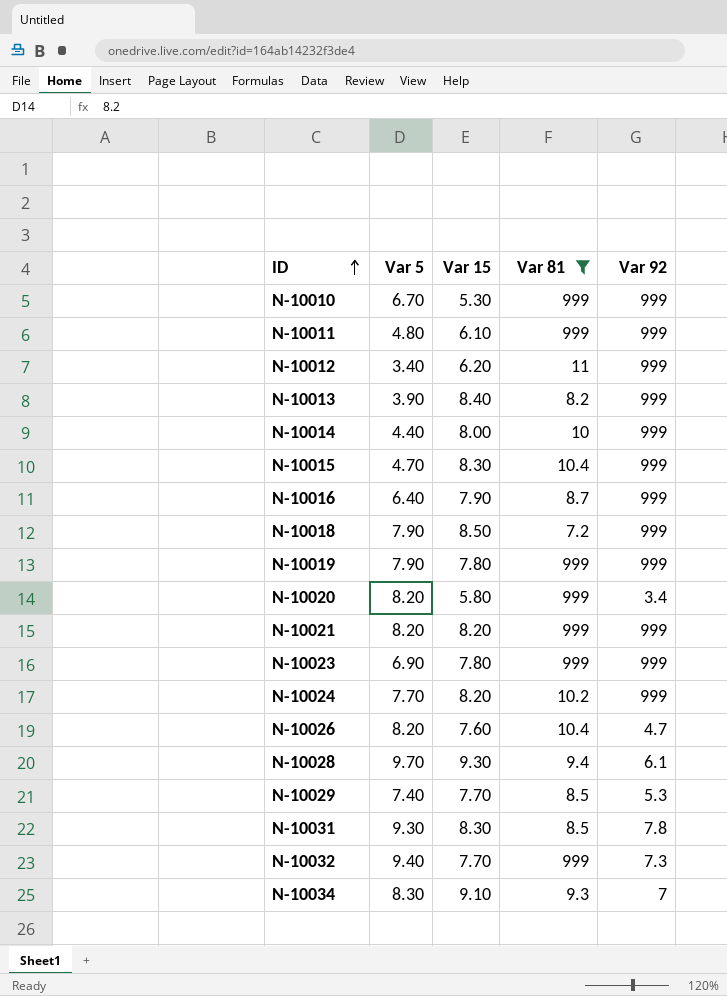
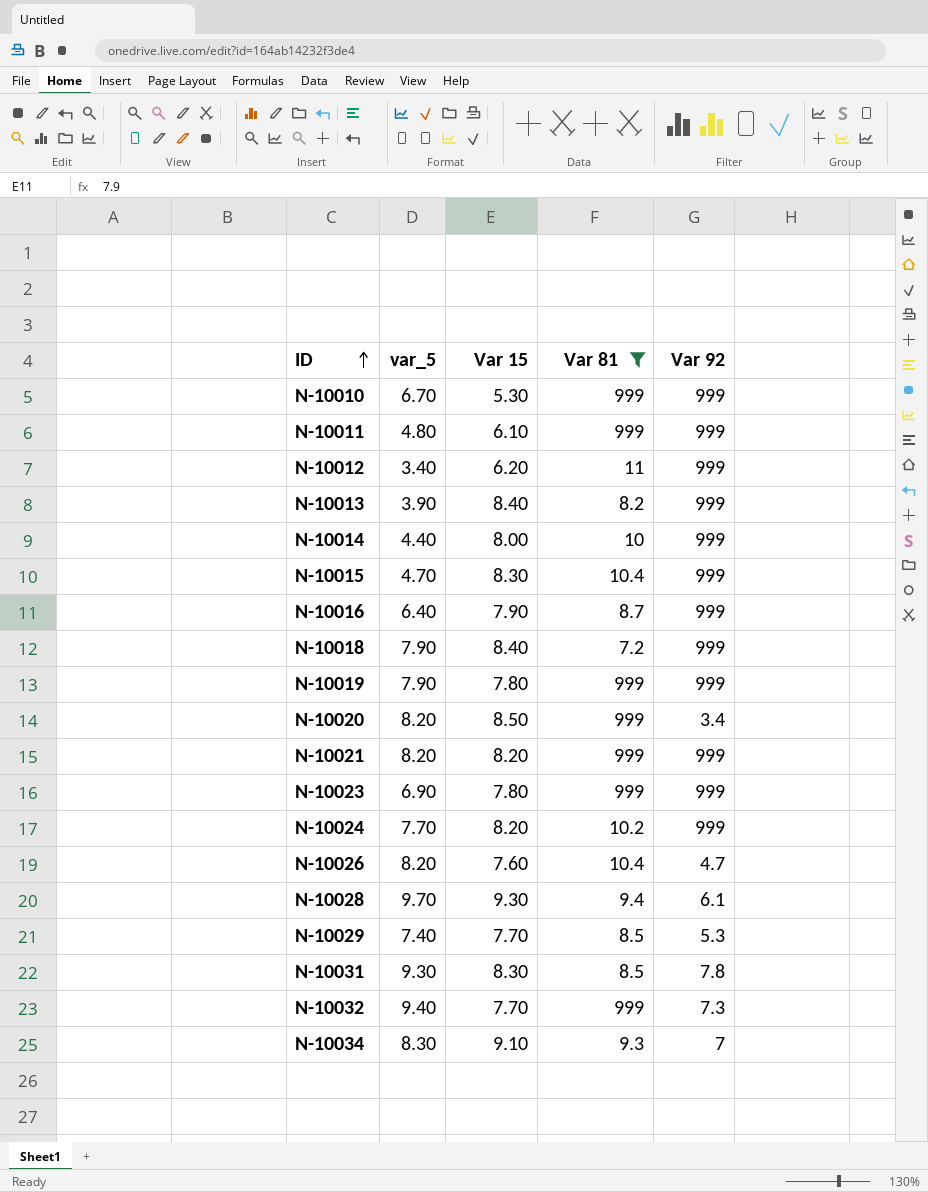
column name: Var 5 -> var_5
N-10018 | Var 15: 8.50 -> 8.40
N-10020 | Var 15: 5.80 -> 8.50

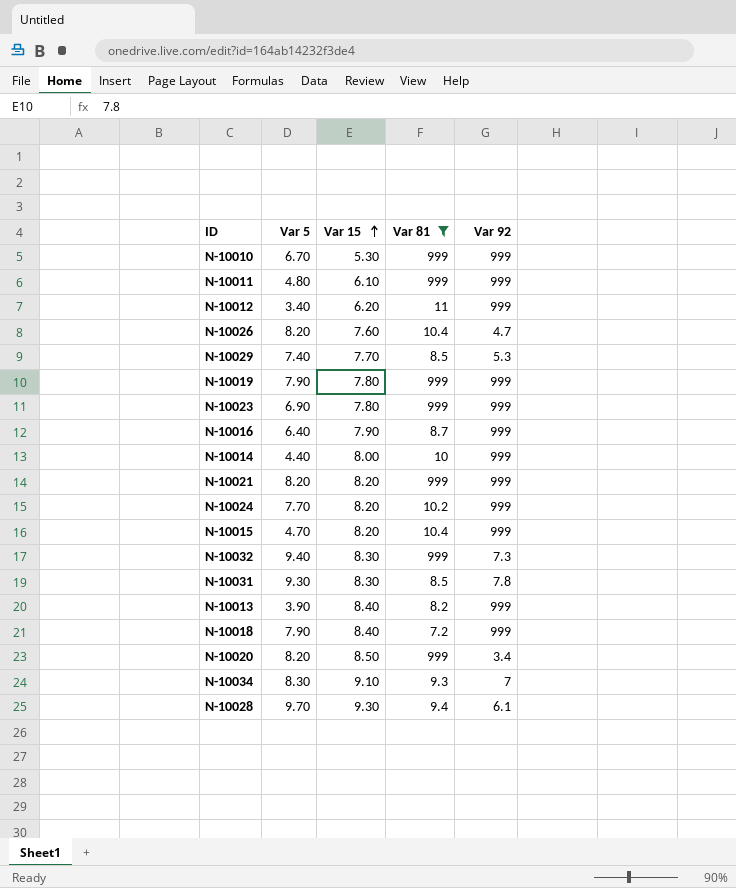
row order: ID ascending -> Var 15 ascending
column name: var_5 -> Var 5
N-10015 | Var 15: 8.30 -> 8.20
N-10032 | Var 15: 7.70 -> 8.30

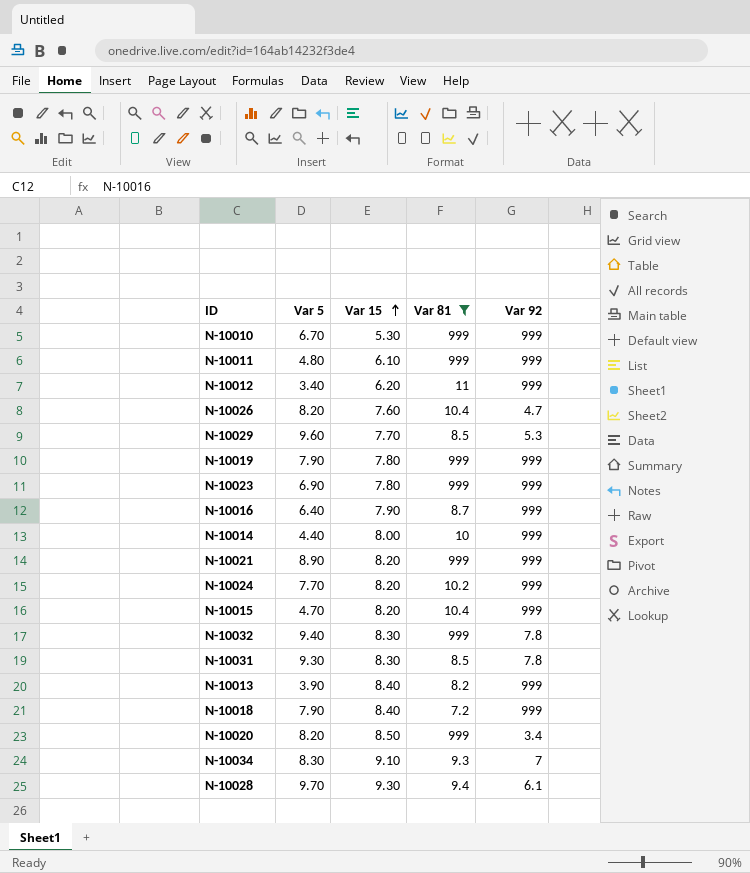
N-10029 | Var 5: 7.40 -> 9.60
N-10021 | Var 5: 8.20 -> 8.90
N-10032 | Var 92: 7.3 -> 7.8

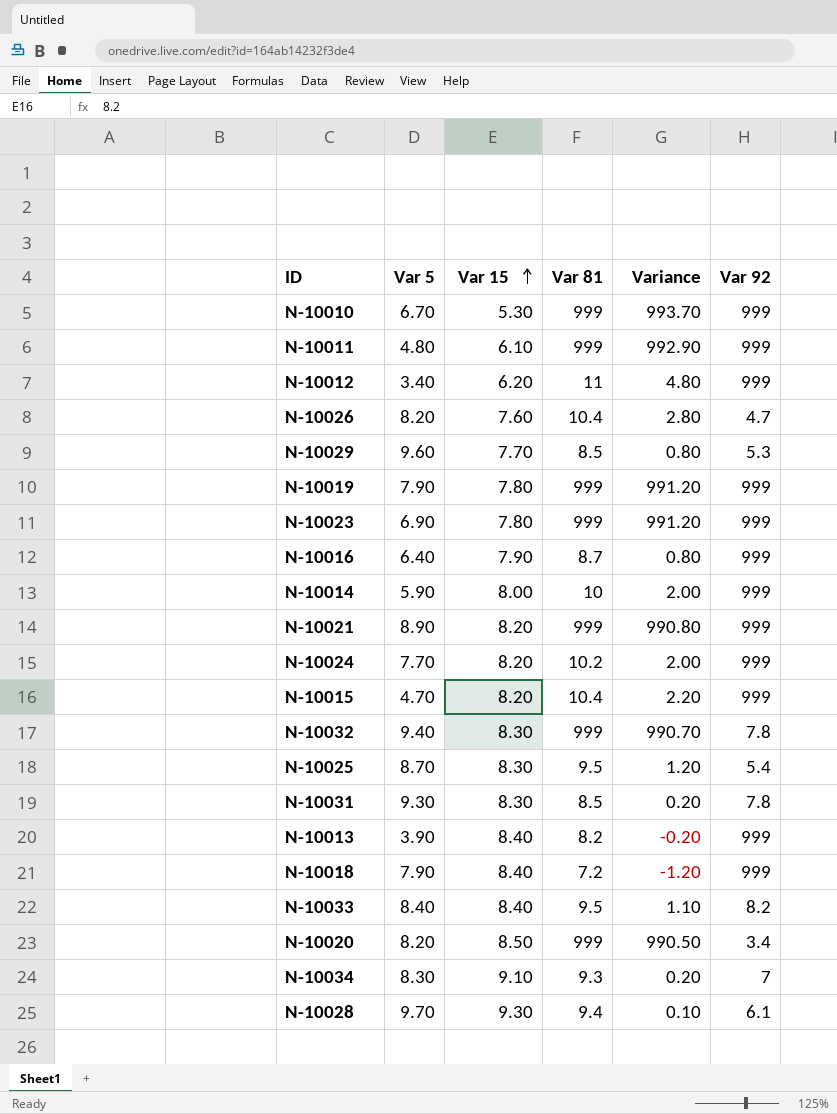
filter: Var 81 != 9.5 -> none
column Variance | formula: none -> [Var 81] - [Var 15]
N-10014 | Var 5: 4.40 -> 5.90

